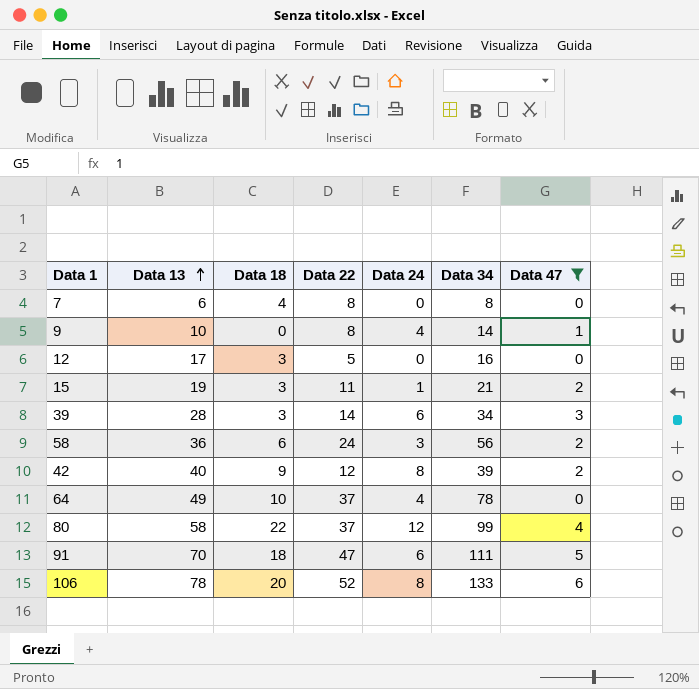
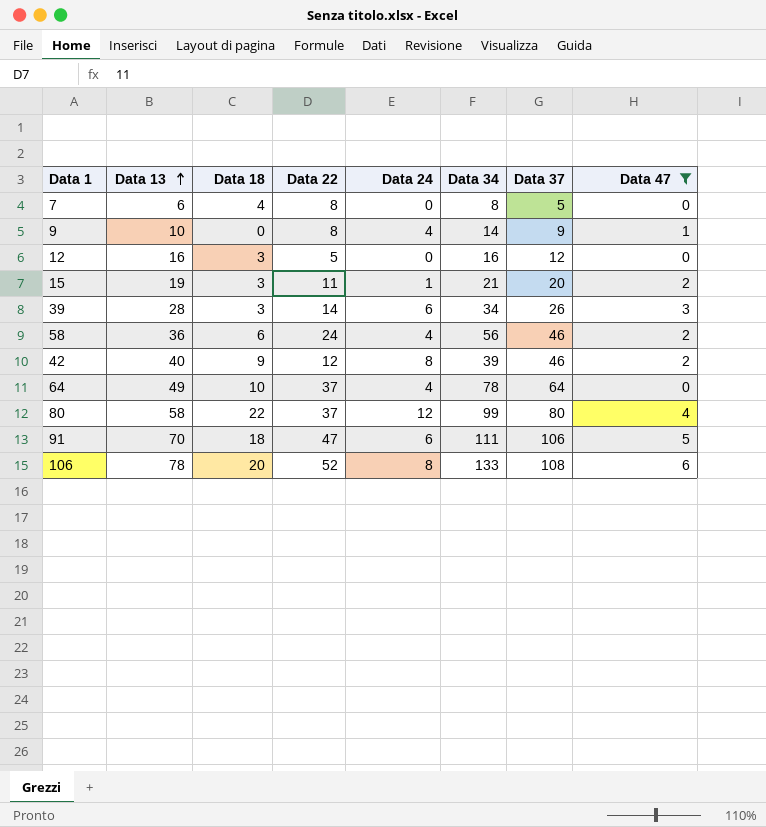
column Data 37 | position: none -> 7
12 | Data 13: 17 -> 16
58 | Data 24: 3 -> 4

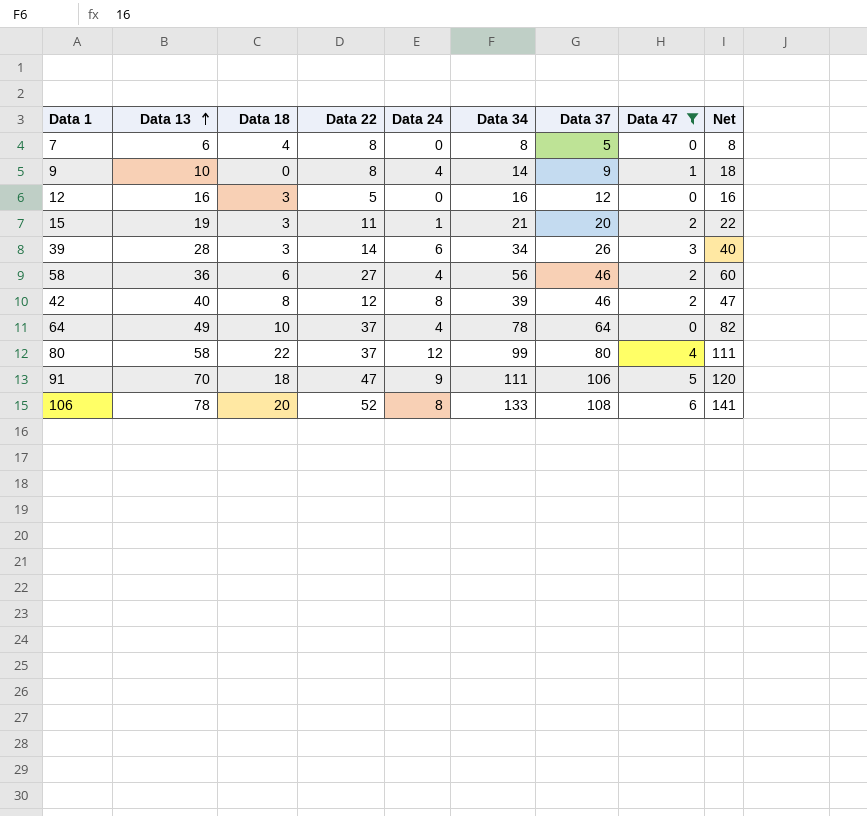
column Net | formula: none -> [Data 24] + [Data 34]
58 | Data 22: 24 -> 27
42 | Data 18: 9 -> 8
91 | Data 24: 6 -> 9

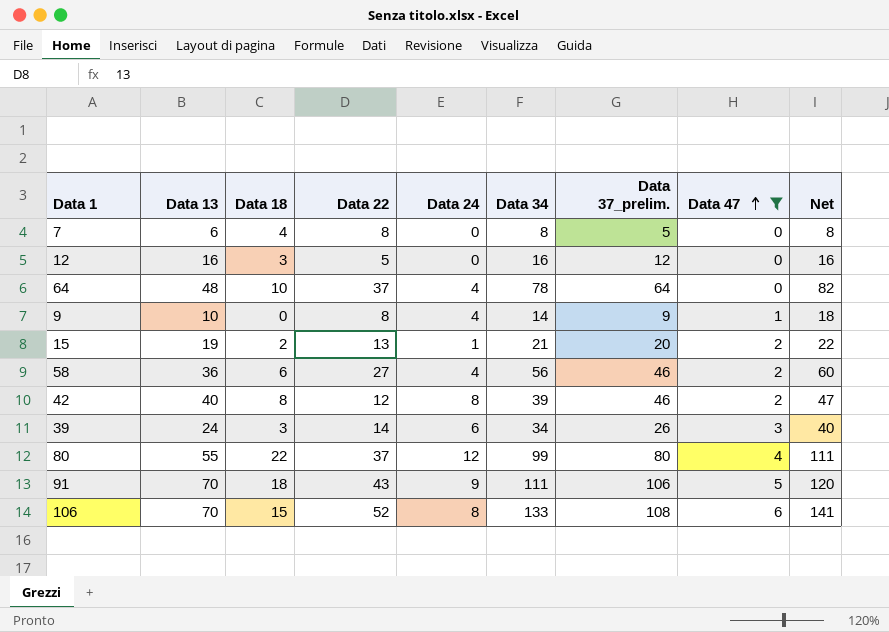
row order: Data 13 ascending -> Data 47 ascending
column name: Data 37 -> Data 37_prelim.
64 | Data 13: 49 -> 48
15 | Data 18: 3 -> 2
15 | Data 22: 11 -> 13
39 | Data 13: 28 -> 24
80 | Data 13: 58 -> 55
91 | Data 22: 47 -> 43
106 | Data 13: 78 -> 70
106 | Data 18: 20 -> 15

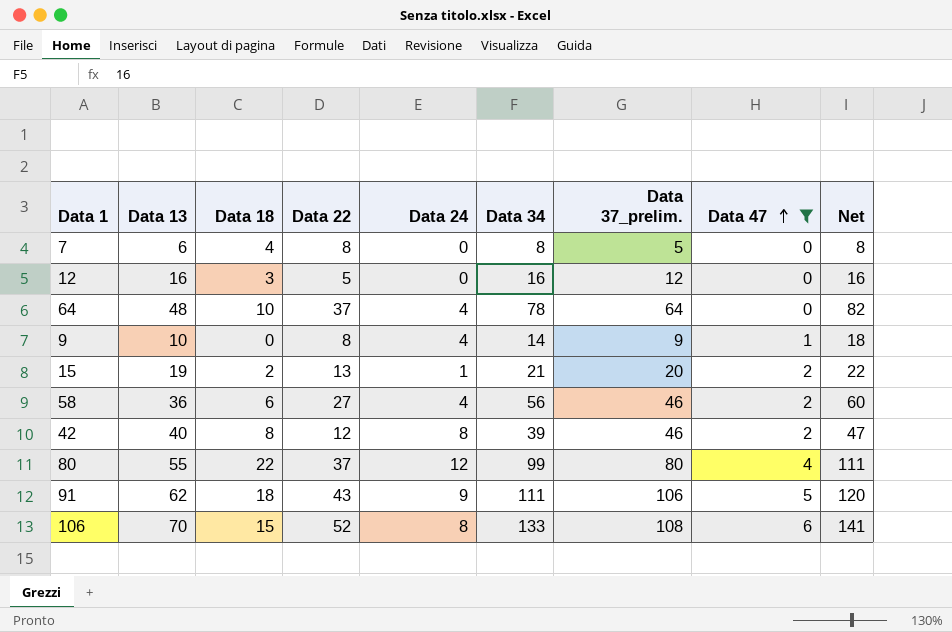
row 39: 24 | 3 | 14 | 6 | 34 | 26 | 3 | 40 -> none
91 | Data 13: 70 -> 62

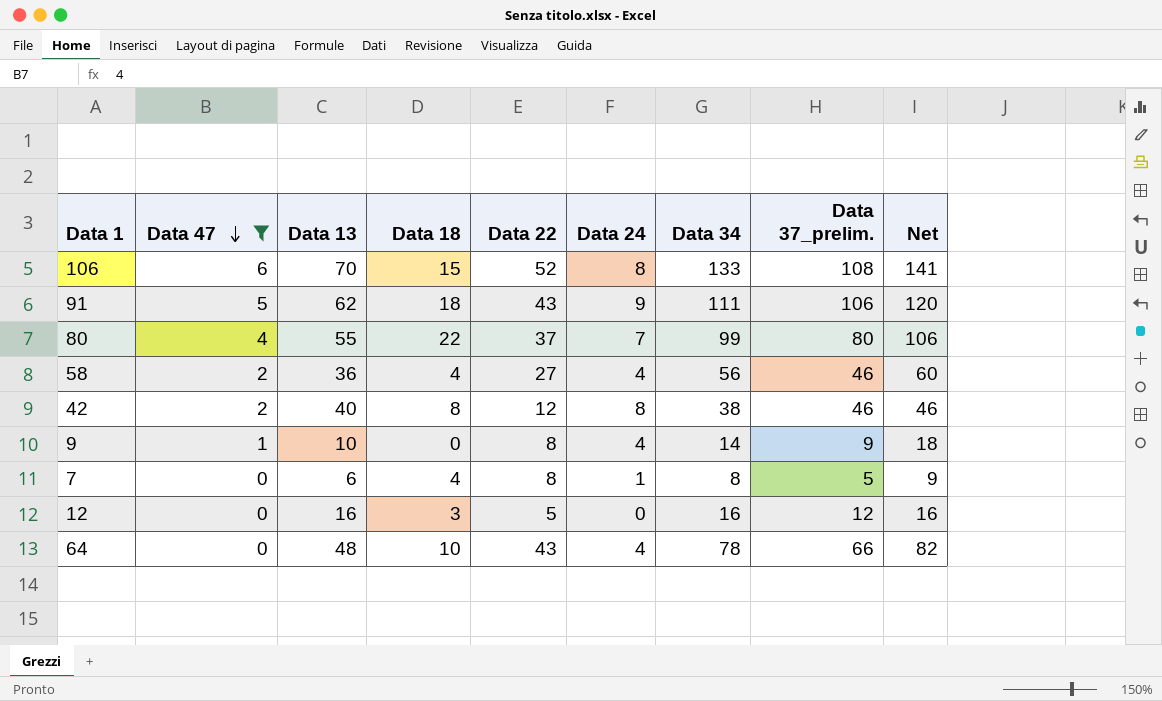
row order: Data 47 ascending -> Data 47 descending
column Data 47 | position: 8 -> 2
row 15: 19 | 2 | 13 | 1 | 21 | 20 | 2 | 22 -> none
80 | Data 24: 12 -> 7
80 | Net: 111 -> 106
58 | Data 18: 6 -> 4
42 | Data 34: 39 -> 38
42 | Net: 47 -> 46
7 | Data 24: 0 -> 1
7 | Net: 8 -> 9
64 | Data 22: 37 -> 43
64 | Data 37_prelim.: 64 -> 66

